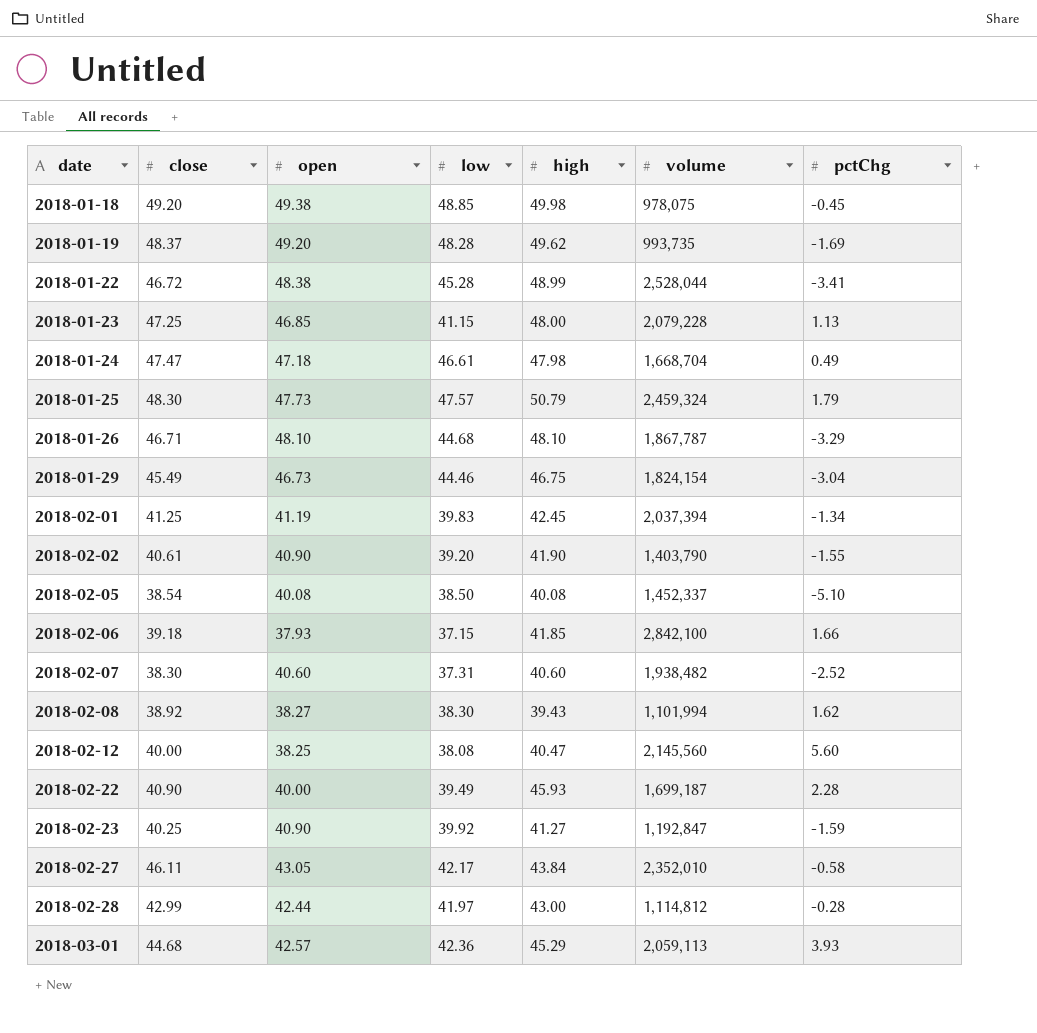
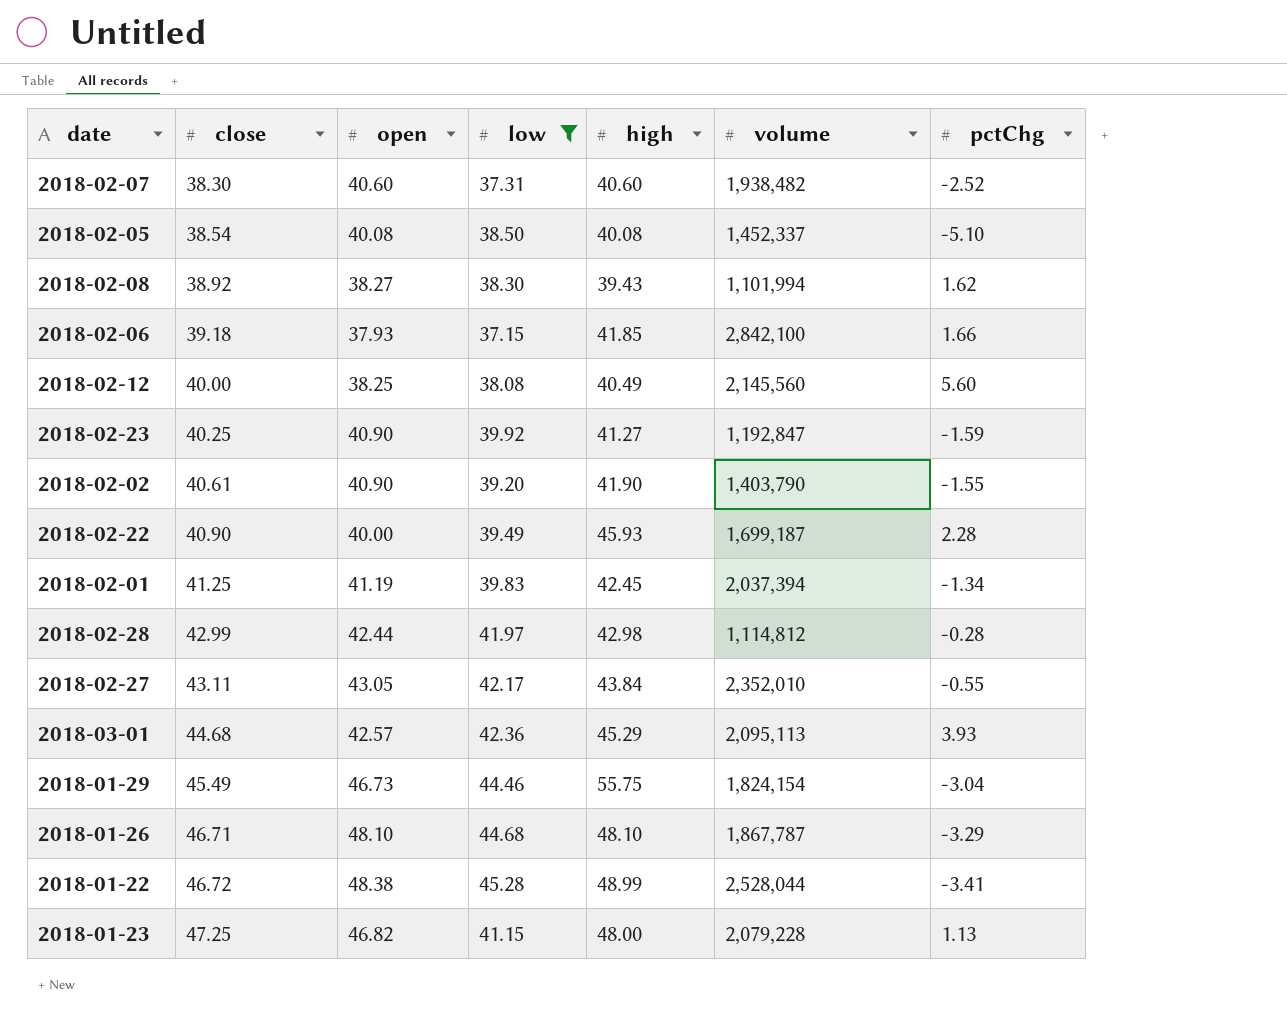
filter: none -> low <= 45.28
row order: date ascending -> close ascending
2018-02-12 | high: 40.47 -> 40.49
2018-02-28 | high: 43.00 -> 42.98
2018-02-27 | close: 46.11 -> 43.11
2018-02-27 | pctChg: -0.58 -> -0.55
2018-03-01 | volume: 2,059,113 -> 2,095,113
2018-01-29 | high: 46.75 -> 55.75
2018-01-23 | open: 46.85 -> 46.82

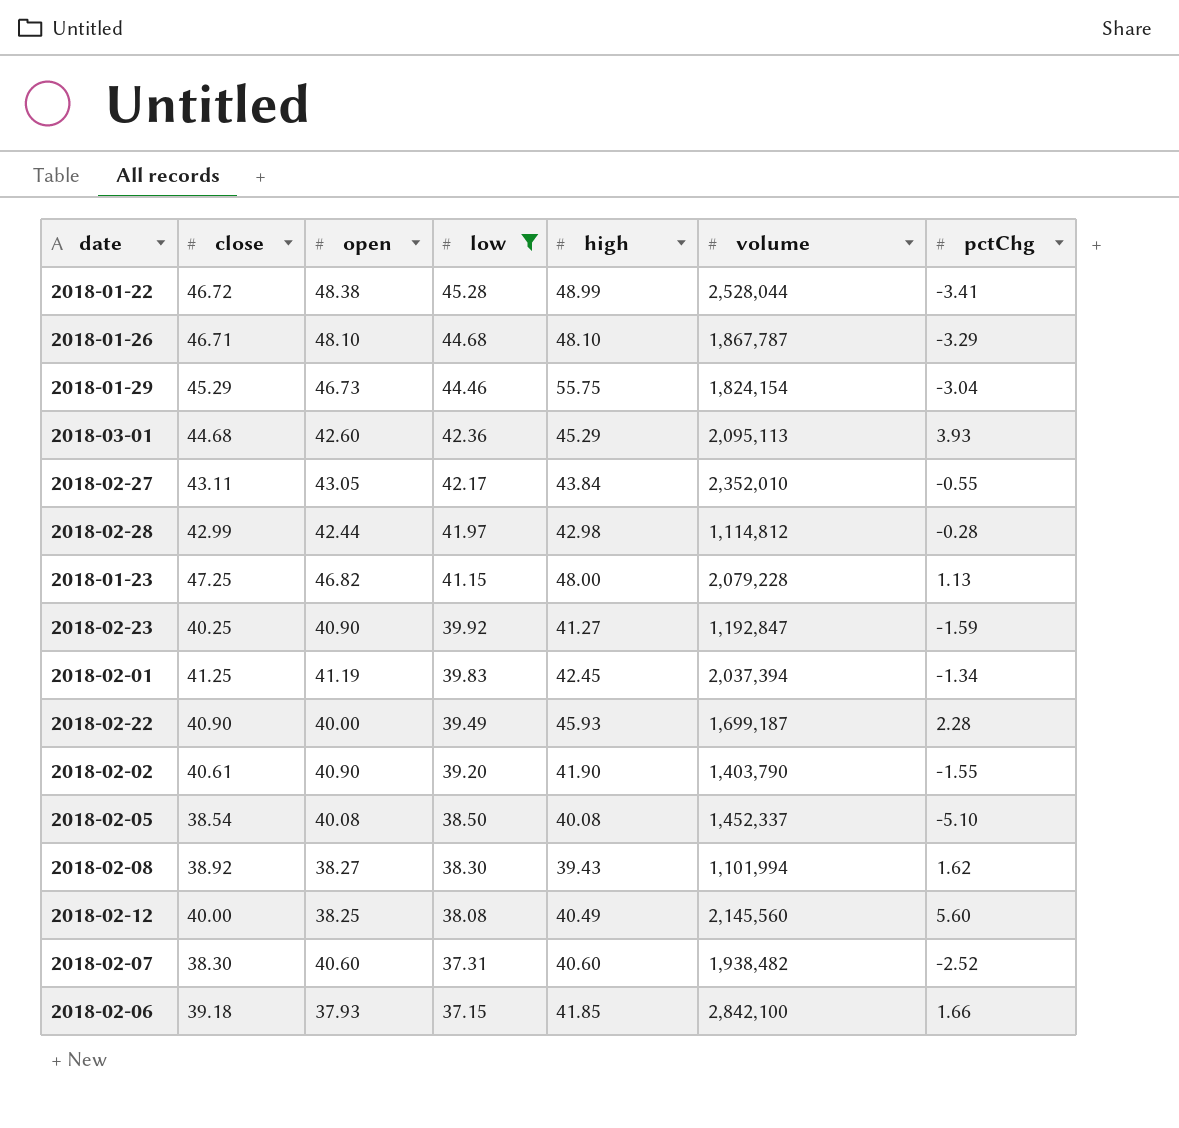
row order: close ascending -> low descending
2018-01-29 | close: 45.49 -> 45.29
2018-03-01 | open: 42.57 -> 42.60

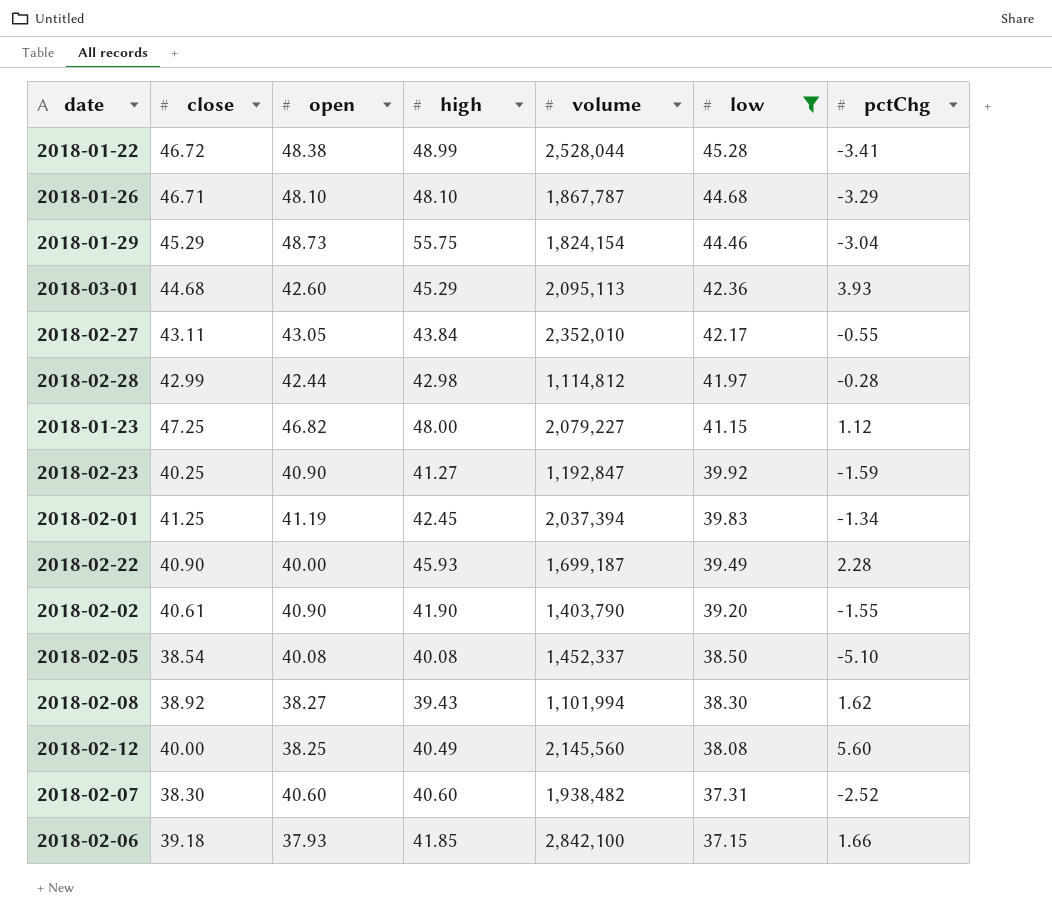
column low | position: 4 -> 6
2018-01-29 | open: 46.73 -> 48.73
2018-01-23 | volume: 2,079,228 -> 2,079,227
2018-01-23 | pctChg: 1.13 -> 1.12

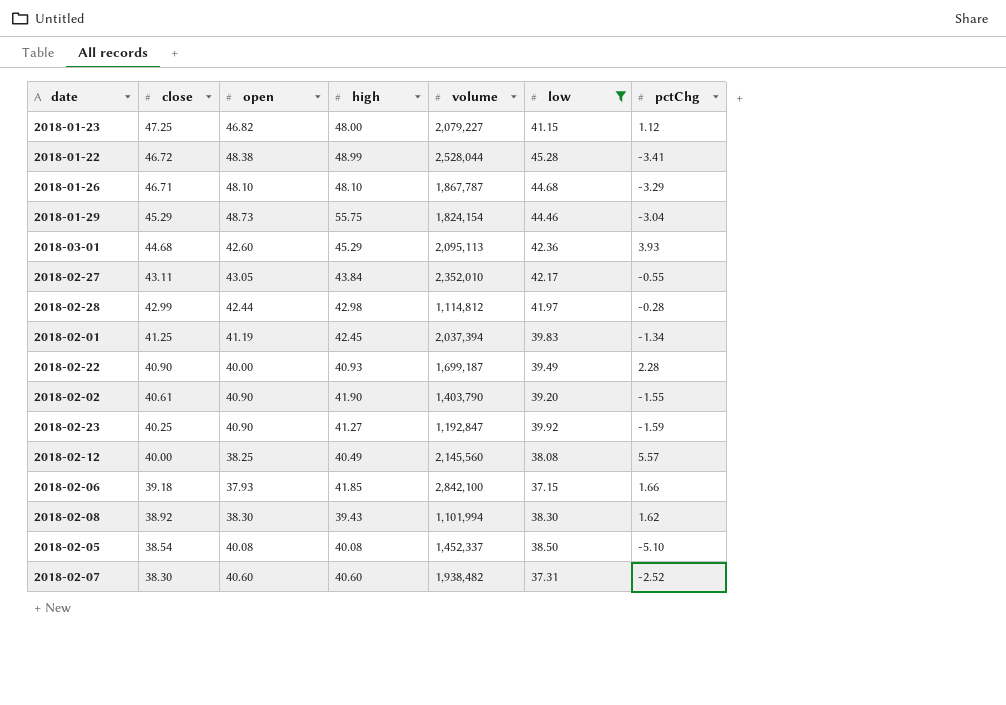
row order: low descending -> close descending
2018-02-22 | high: 45.93 -> 40.93
2018-02-12 | pctChg: 5.60 -> 5.57
2018-02-08 | open: 38.27 -> 38.30

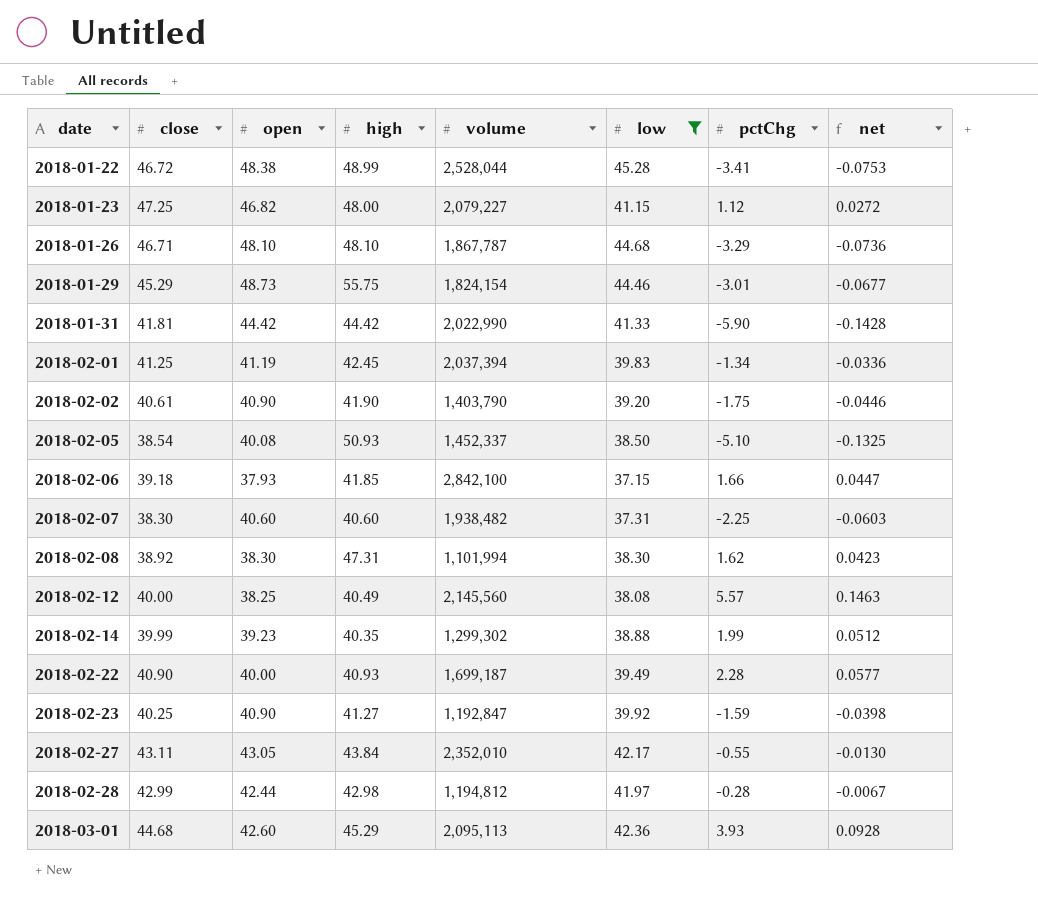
row order: close descending -> date ascending
column net | formula: none -> [pctChg] / [low]
2018-01-29 | pctChg: -3.04 -> -3.01
row 2018-01-31: none -> 41.81 | 44.42 | 44.42 | 2,022,990 | 41.33 | -5.90 | -0.1428
2018-02-02 | pctChg: -1.55 -> -1.75
2018-02-05 | high: 40.08 -> 50.93
2018-02-07 | pctChg: -2.52 -> -2.25
2018-02-08 | high: 39.43 -> 47.31
row 2018-02-14: none -> 39.99 | 39.23 | 40.35 | 1,299,302 | 38.88 | 1.99 | 0.0512
2018-02-28 | volume: 1,114,812 -> 1,194,812

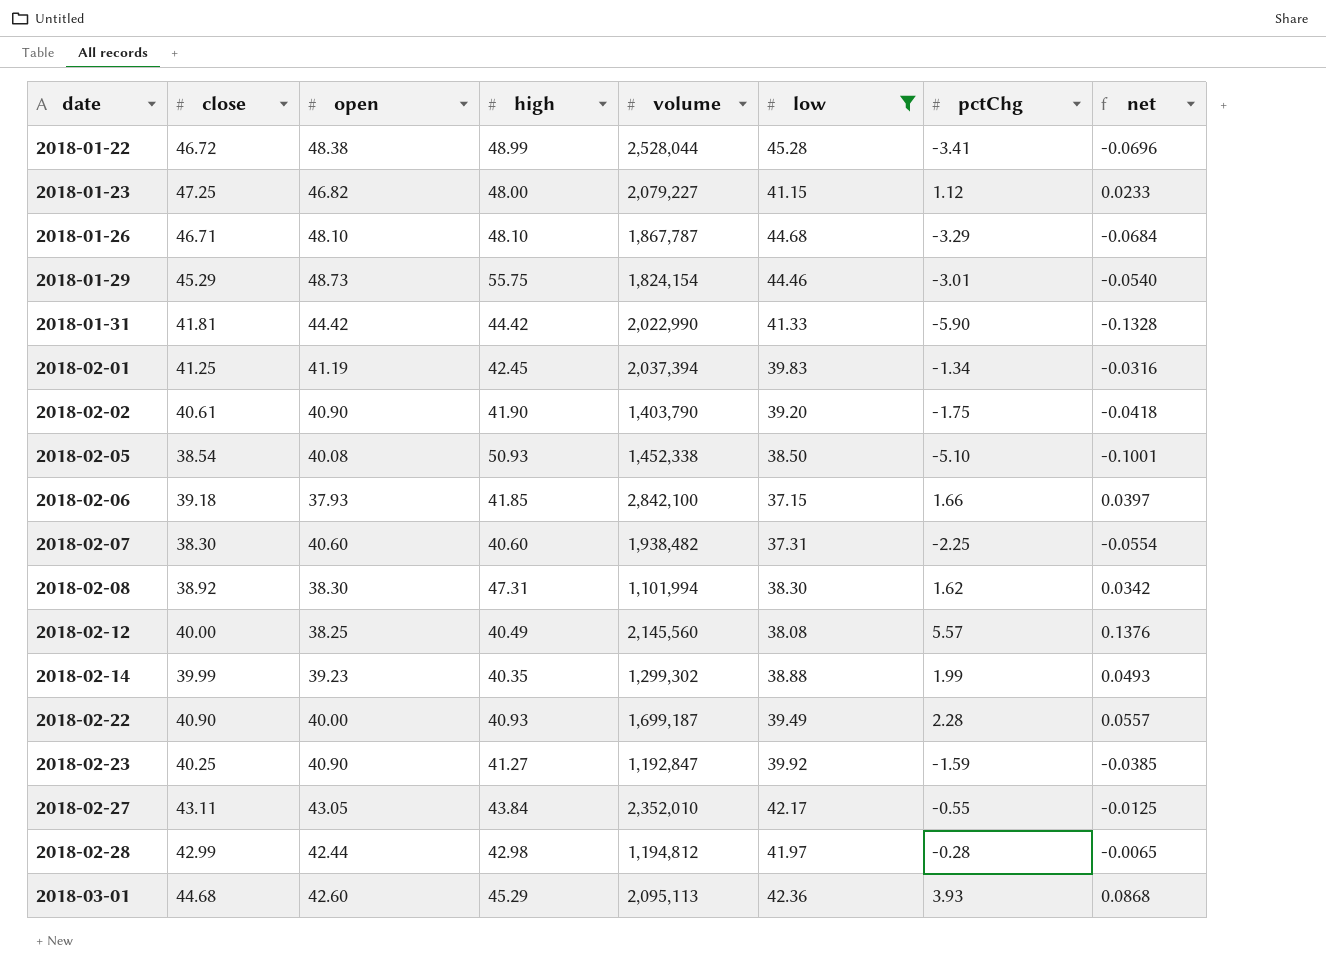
column net | formula: [pctChg] / [low] -> [pctChg] / [high]
2018-02-05 | volume: 1,452,337 -> 1,452,338

